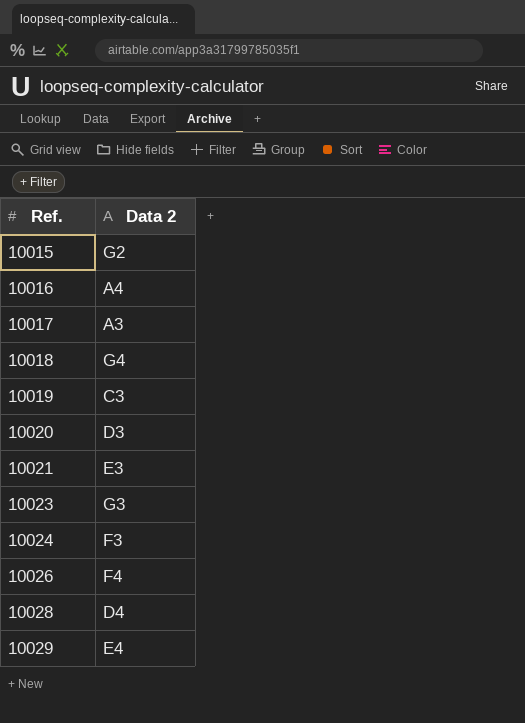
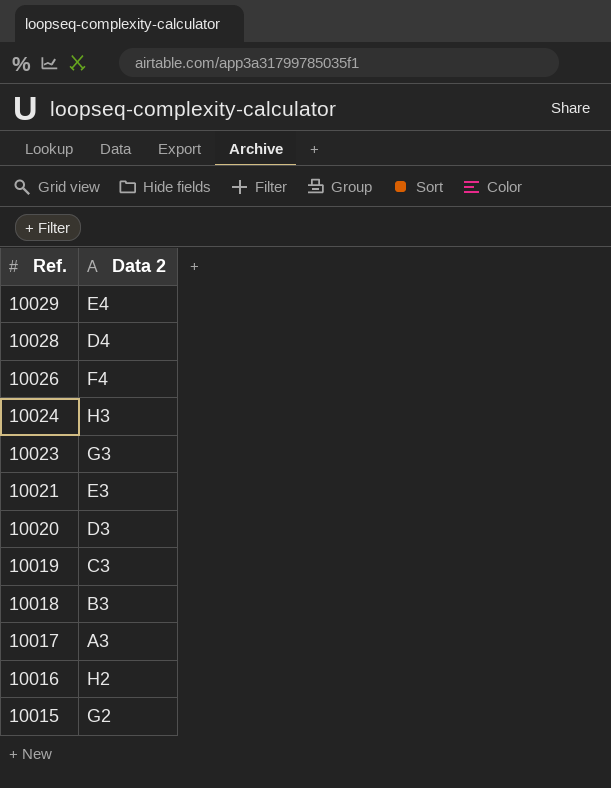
row order: Ref. ascending -> Ref. descending
10024 | Data 2: F3 -> H3
10018 | Data 2: G4 -> B3
10016 | Data 2: A4 -> H2

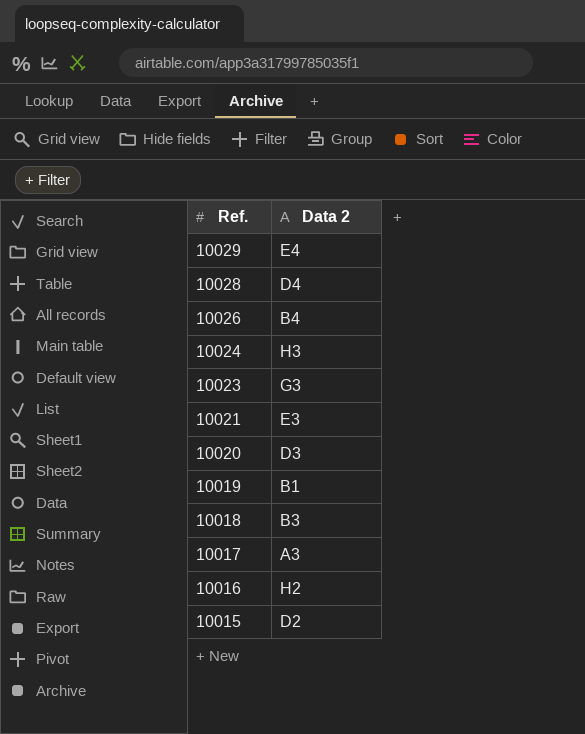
10026 | Data 2: F4 -> B4
10019 | Data 2: C3 -> B1
10015 | Data 2: G2 -> D2

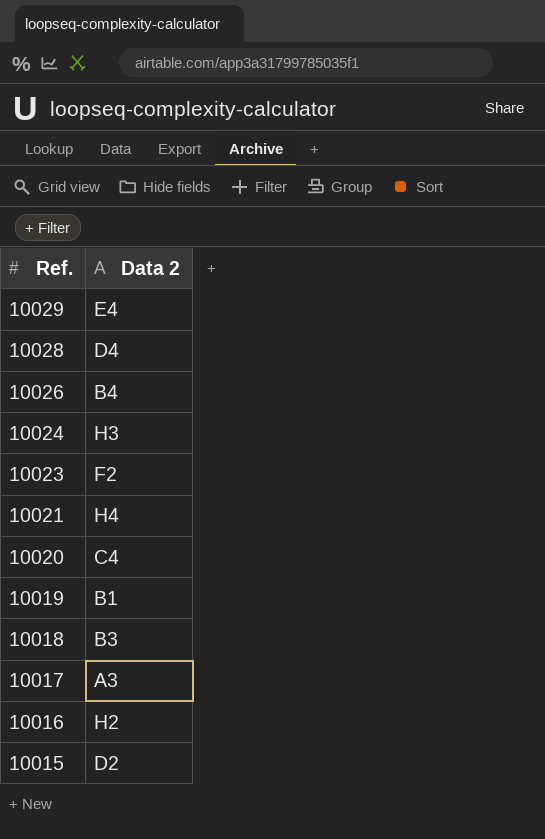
10023 | Data 2: G3 -> F2
10021 | Data 2: E3 -> H4
10020 | Data 2: D3 -> C4

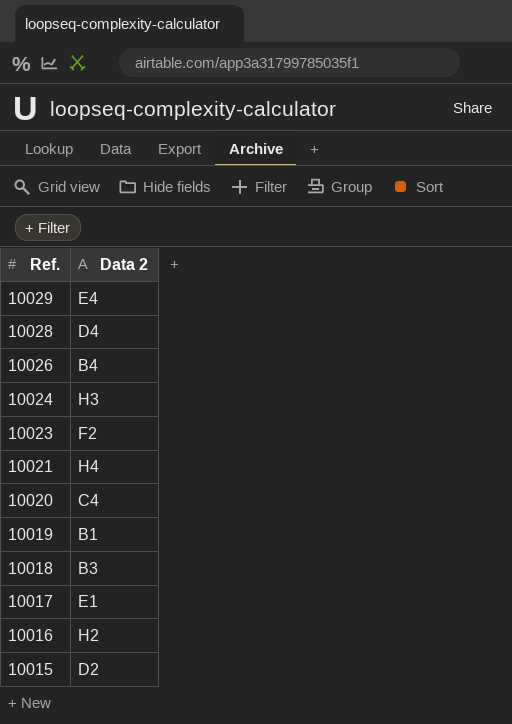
10017 | Data 2: A3 -> E1

